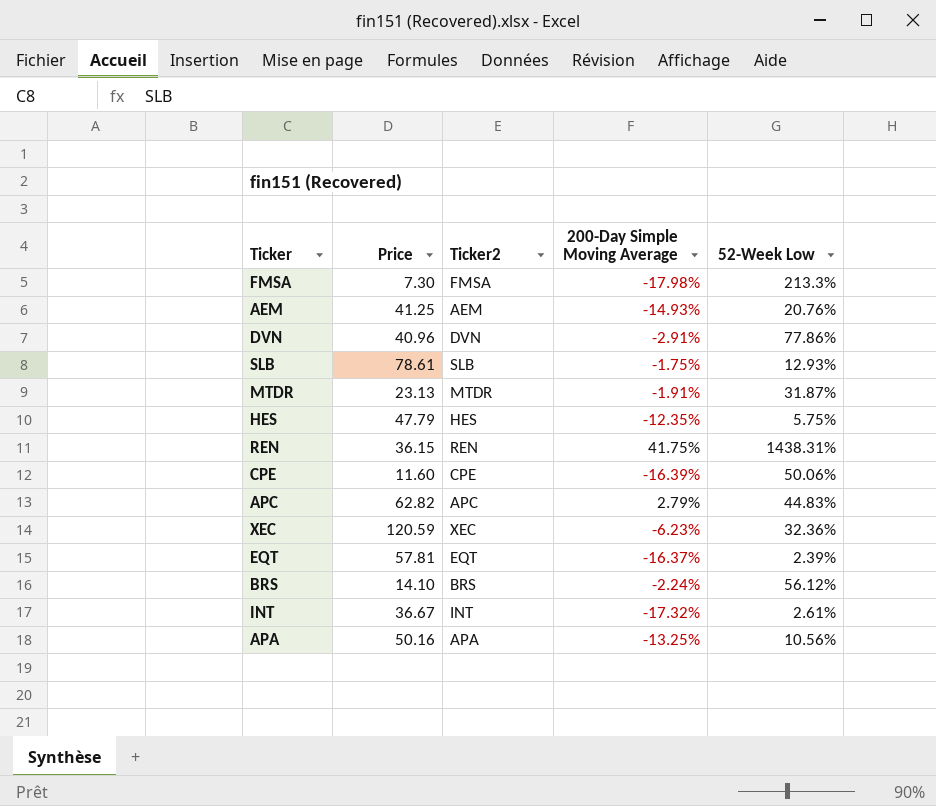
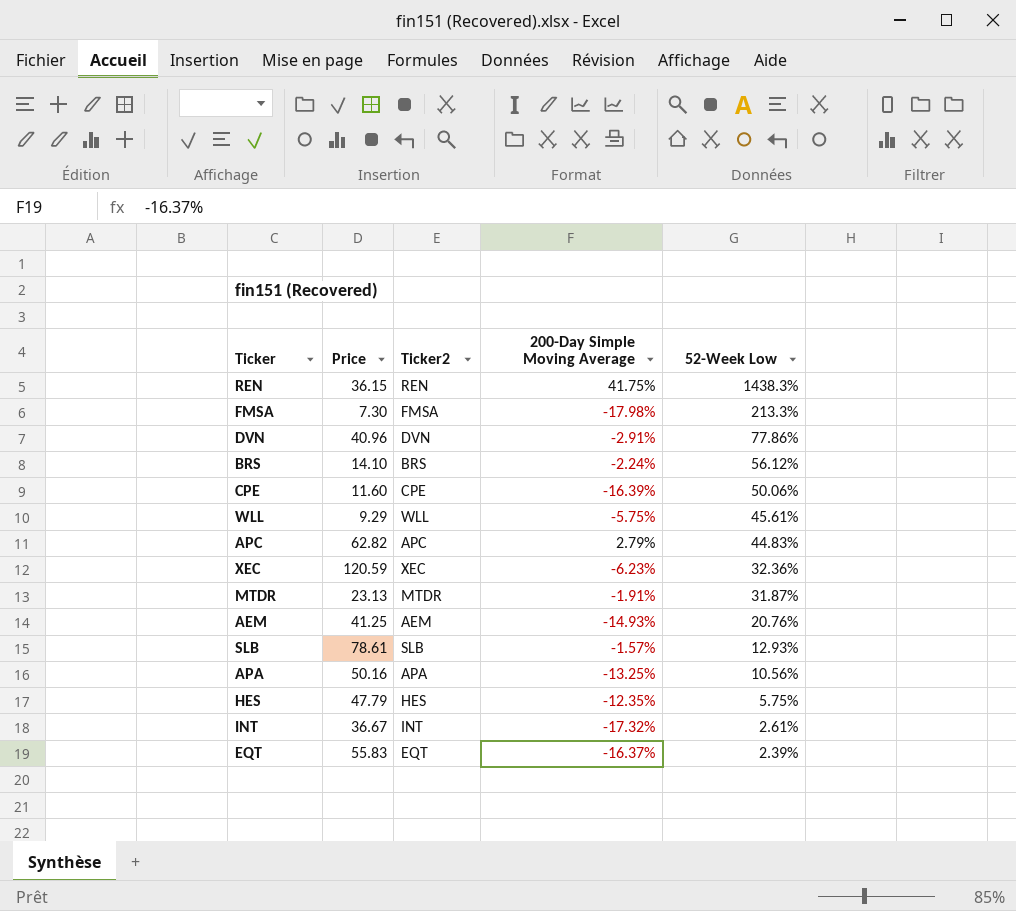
row order: none -> 52-Week Low descending
REN | 52-Week Low: 1438.31% -> 1438.3%
row WLL: none -> 9.29 | WLL | -5.75% | 45.61%
SLB | 200-Day Simple Moving Average: -1.75% -> -1.57%
EQT | Price: 57.81 -> 55.83

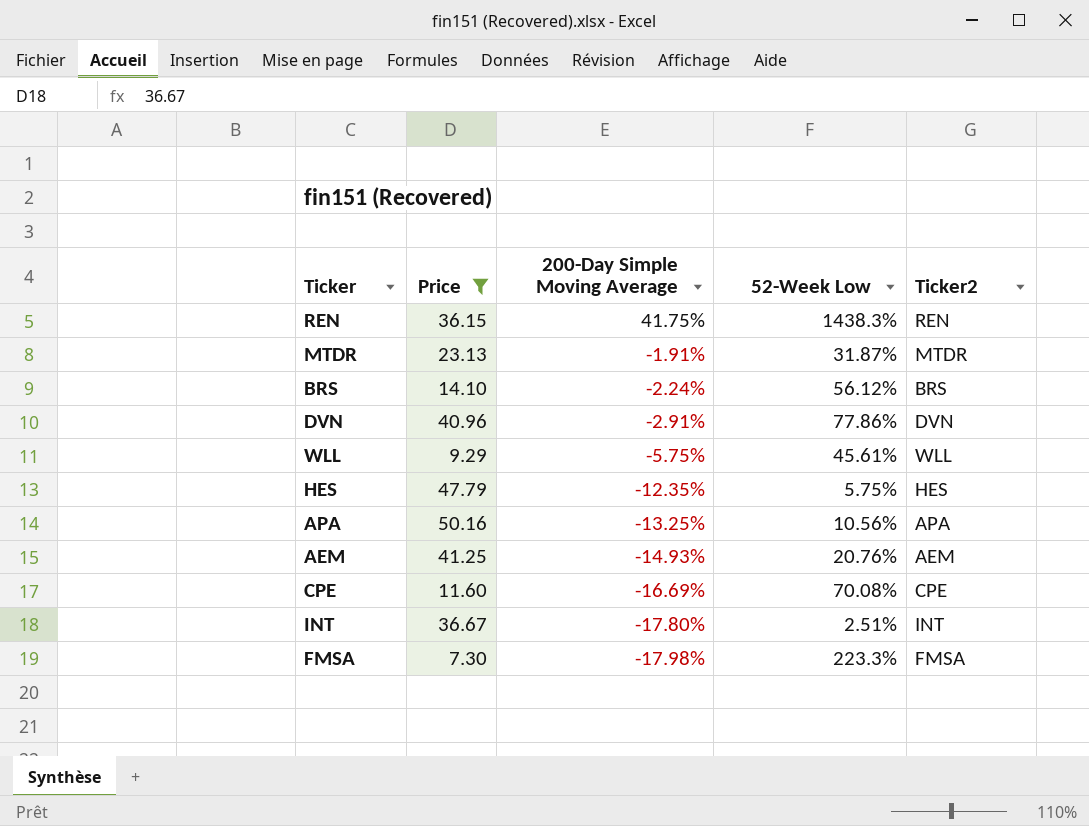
filter: none -> Price <= 50.16
row order: 52-Week Low descending -> 200-Day Simple Moving Average descending
column Ticker2 | position: 3 -> 5
CPE | 200-Day Simple Moving Average: -16.39% -> -16.69%
CPE | 52-Week Low: 50.06% -> 70.08%
INT | 200-Day Simple Moving Average: -17.32% -> -17.80%
INT | 52-Week Low: 2.61% -> 2.51%
FMSA | 52-Week Low: 213.3% -> 223.3%

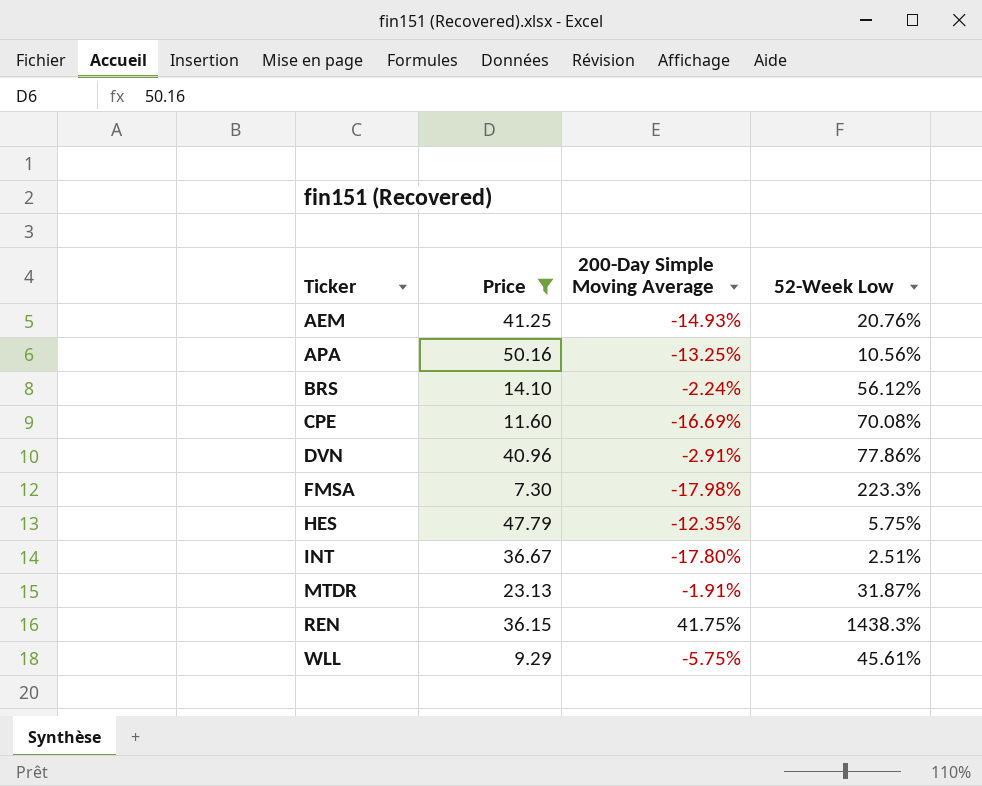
row order: 200-Day Simple Moving Average descending -> Ticker ascending
column Ticker2 | position: 5 -> none

